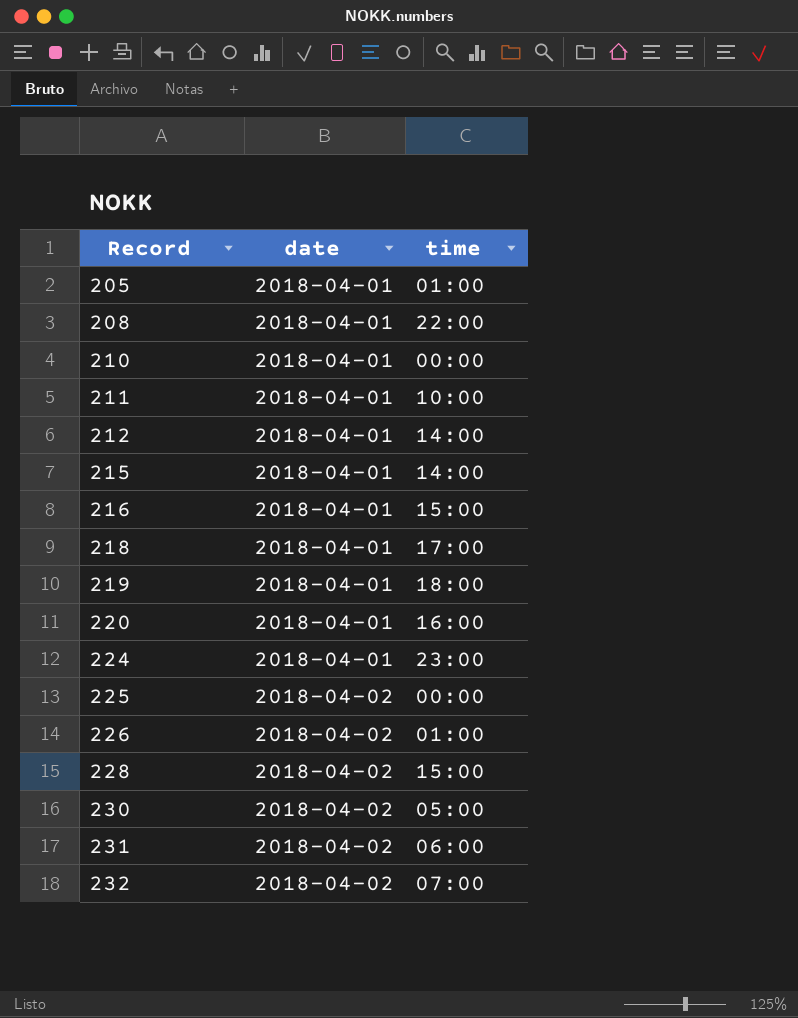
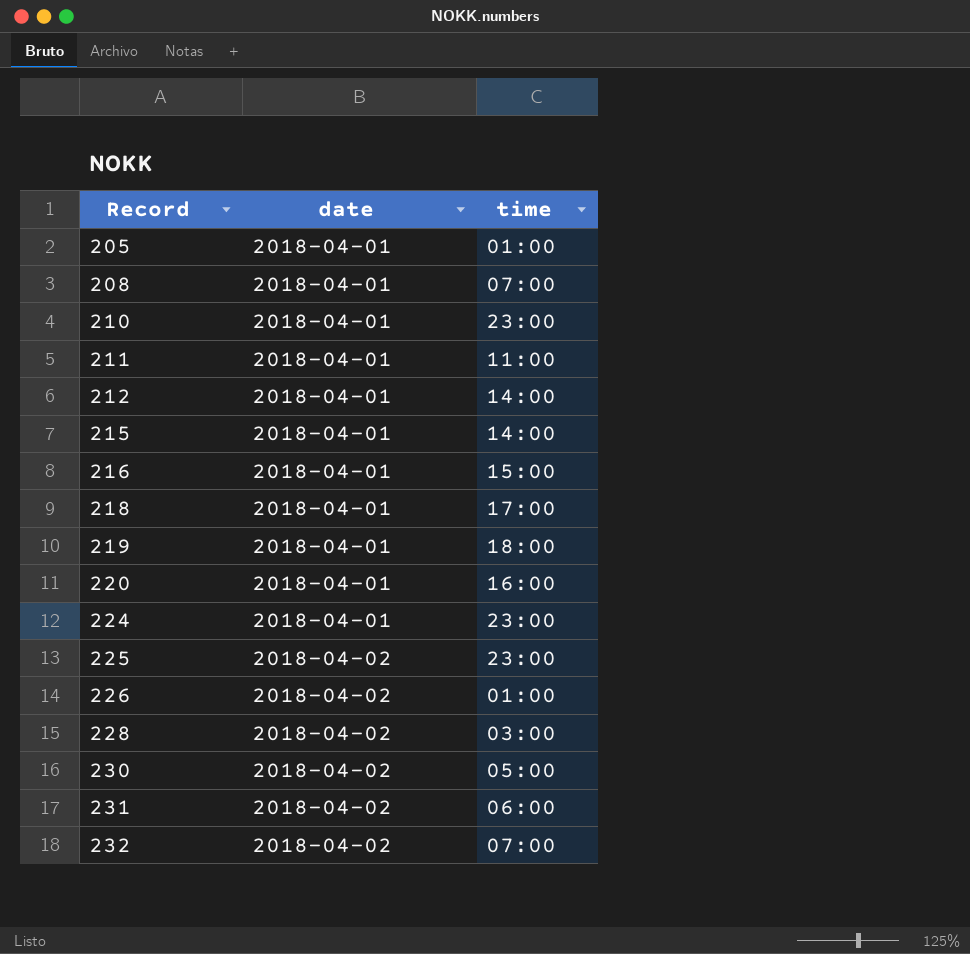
208 | time: 22:00 -> 07:00
210 | time: 00:00 -> 23:00
211 | time: 10:00 -> 11:00
225 | time: 00:00 -> 23:00
228 | time: 15:00 -> 03:00

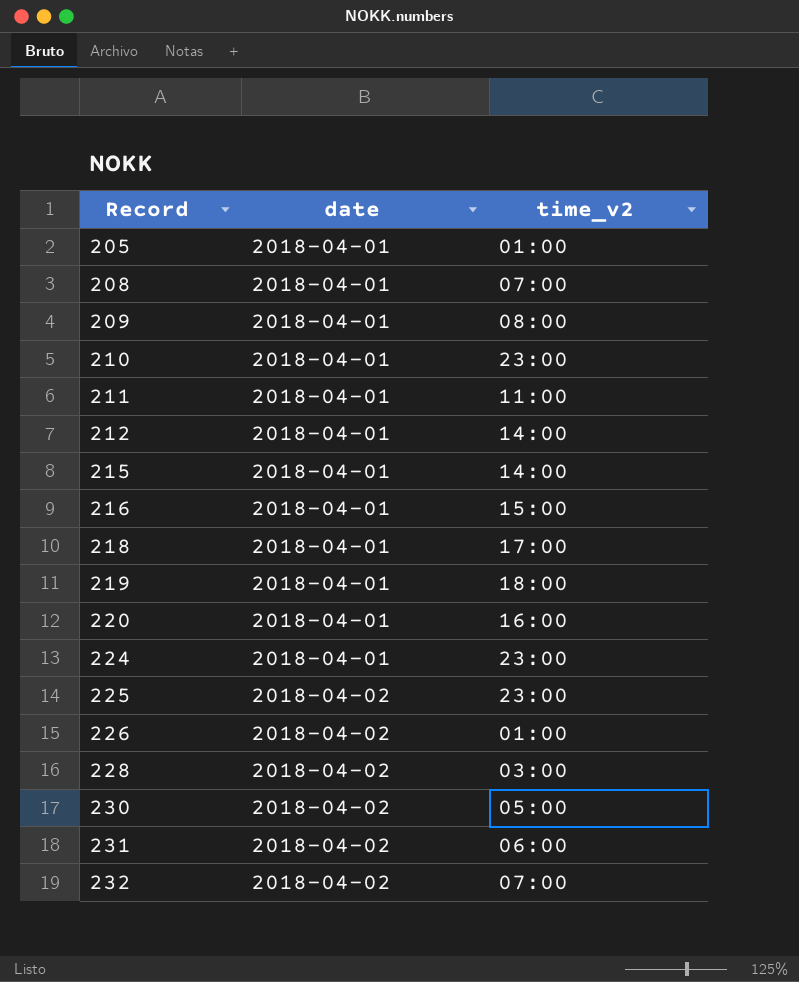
column name: time -> time_v2
row 209: none -> 2018-04-01 | 08:00

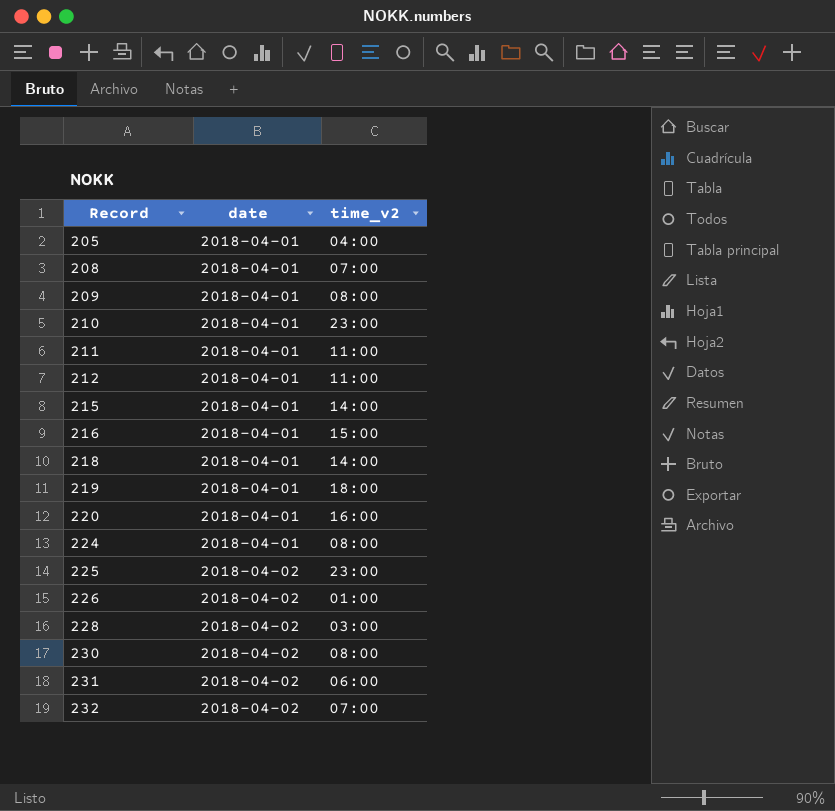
205 | time_v2: 01:00 -> 04:00
212 | time_v2: 14:00 -> 11:00
218 | time_v2: 17:00 -> 14:00
224 | time_v2: 23:00 -> 08:00
230 | time_v2: 05:00 -> 08:00

